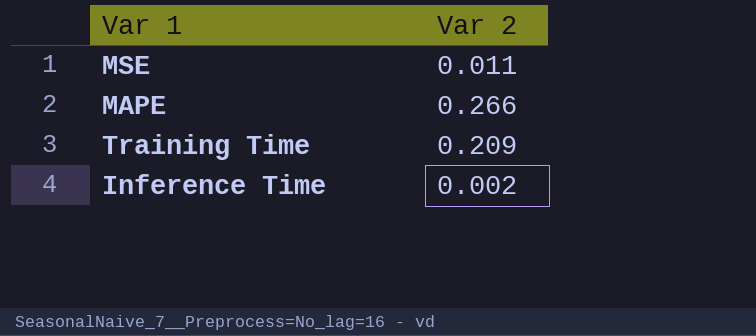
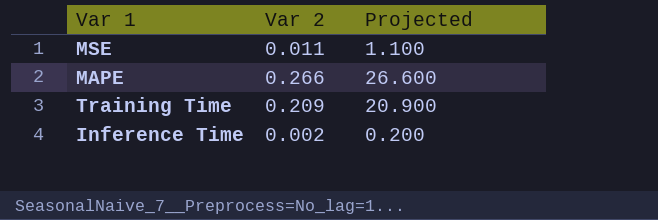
column Projected | formula: none -> [Var 2] * 100

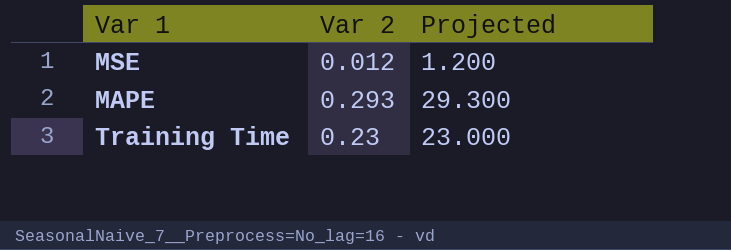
row Inference Time: 0.002 | 0.200 -> none
MSE | Var 2: 0.011 -> 0.012
MSE | Projected: 1.100 -> 1.200
MAPE | Var 2: 0.266 -> 0.293
MAPE | Projected: 26.600 -> 29.300
Training Time | Var 2: 0.209 -> 0.23
Training Time | Projected: 20.900 -> 23.000

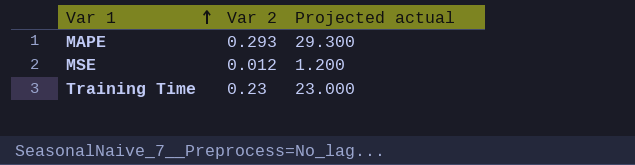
row order: none -> Var 1 ascending
column name: Projected -> Projected actual

